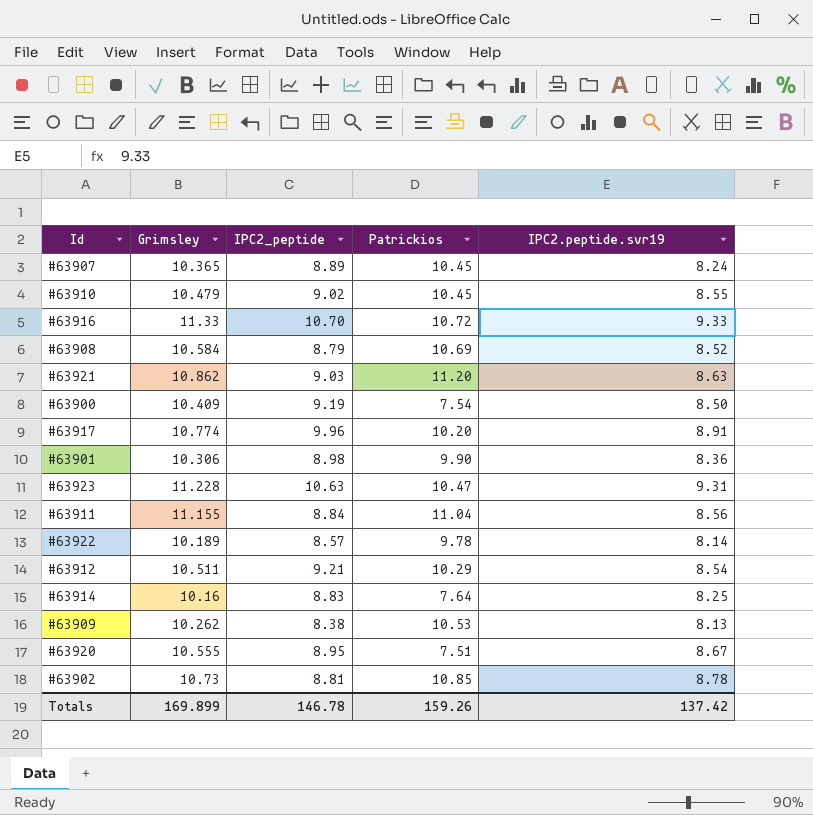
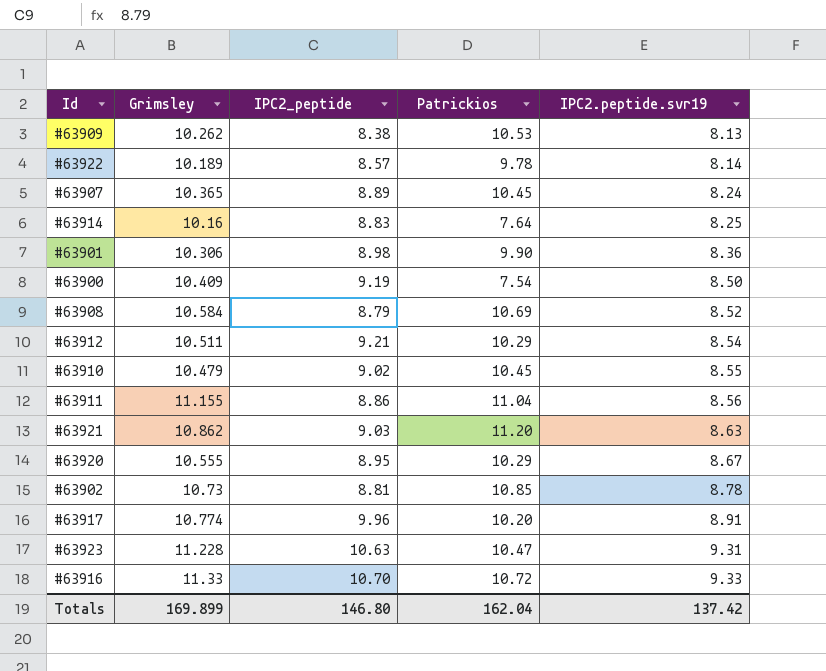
row order: none -> IPC2.peptide.svr19 ascending
#63911 | IPC2_peptide: 8.84 -> 8.86
#63920 | Patrickios: 7.51 -> 10.29
Totals | IPC2_peptide: 146.78 -> 146.80
Totals | Patrickios: 159.26 -> 162.04

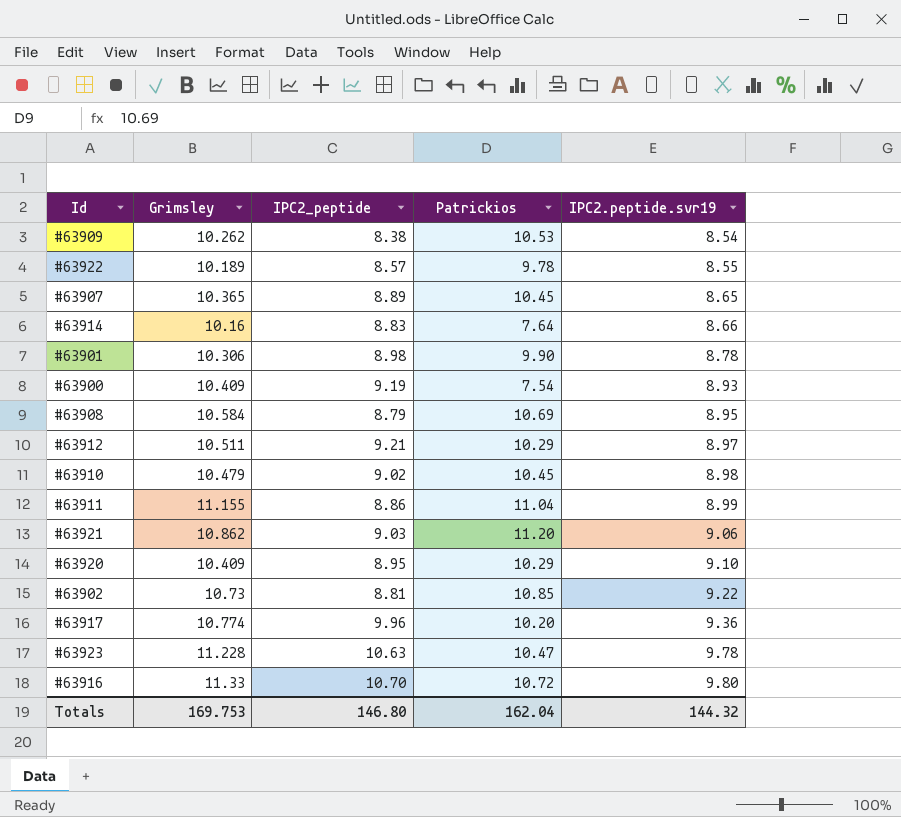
#63909 | IPC2.peptide.svr19: 8.13 -> 8.54
#63922 | IPC2.peptide.svr19: 8.14 -> 8.55
#63907 | IPC2.peptide.svr19: 8.24 -> 8.65
#63914 | IPC2.peptide.svr19: 8.25 -> 8.66
#63901 | IPC2.peptide.svr19: 8.36 -> 8.78
#63900 | IPC2.peptide.svr19: 8.50 -> 8.93
#63908 | IPC2.peptide.svr19: 8.52 -> 8.95
#63912 | IPC2.peptide.svr19: 8.54 -> 8.97
#63910 | IPC2.peptide.svr19: 8.55 -> 8.98
#63911 | IPC2.peptide.svr19: 8.56 -> 8.99
#63921 | IPC2.peptide.svr19: 8.63 -> 9.06
#63920 | Grimsley: 10.555 -> 10.409
#63920 | IPC2.peptide.svr19: 8.67 -> 9.10
#63902 | IPC2.peptide.svr19: 8.78 -> 9.22
#63917 | IPC2.peptide.svr19: 8.91 -> 9.36
#63923 | IPC2.peptide.svr19: 9.31 -> 9.78
#63916 | IPC2.peptide.svr19: 9.33 -> 9.80
Totals | Grimsley: 169.899 -> 169.753
Totals | IPC2.peptide.svr19: 137.42 -> 144.32

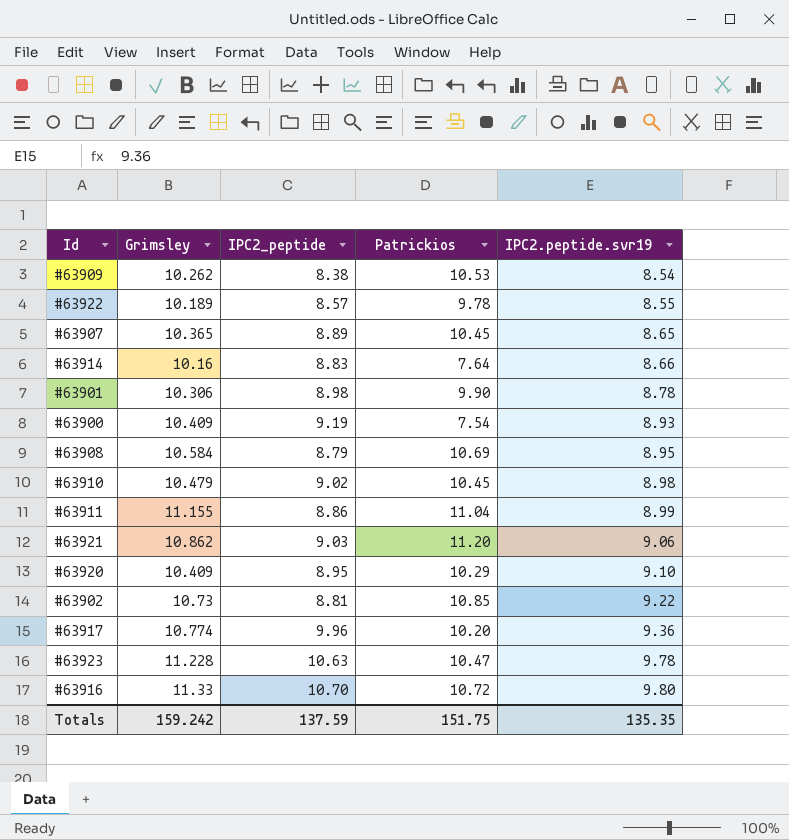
row #63912: 10.511 | 9.21 | 10.29 | 8.97 -> none
Totals | Grimsley: 169.753 -> 159.242
Totals | IPC2_peptide: 146.80 -> 137.59
Totals | Patrickios: 162.04 -> 151.75
Totals | IPC2.peptide.svr19: 144.32 -> 135.35

